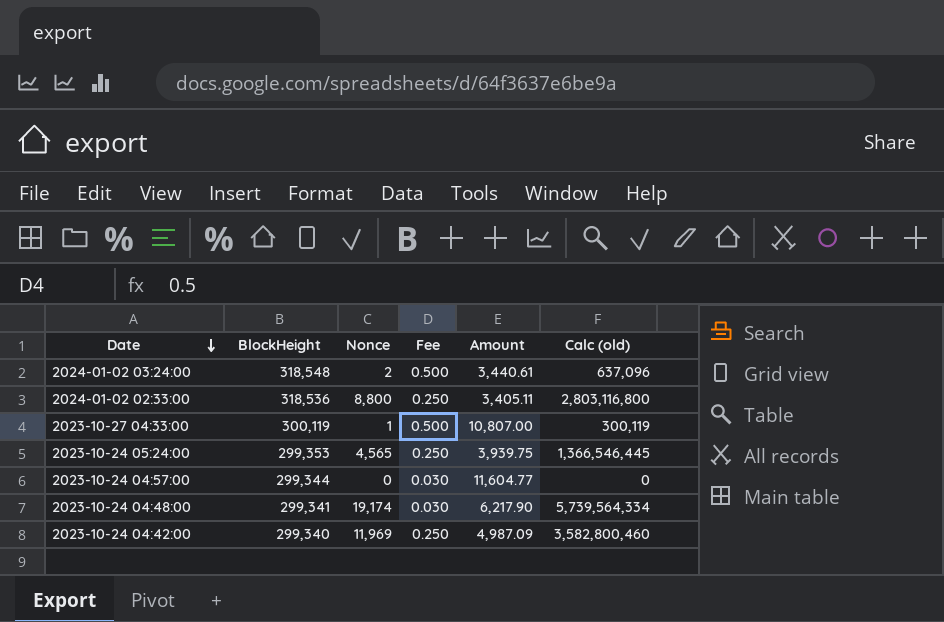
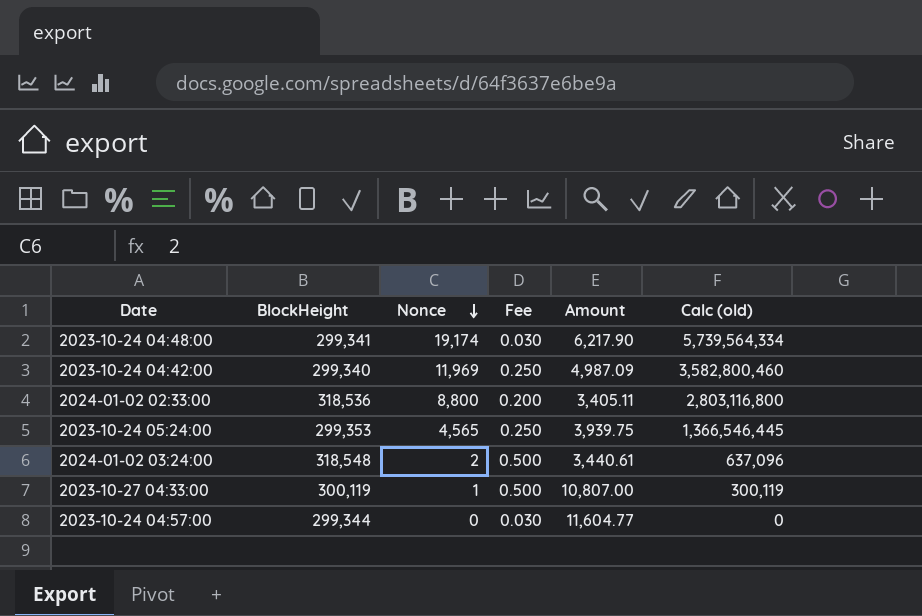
row order: Date descending -> Nonce descending
2024-01-02 02:33:00 | Fee: 0.250 -> 0.200

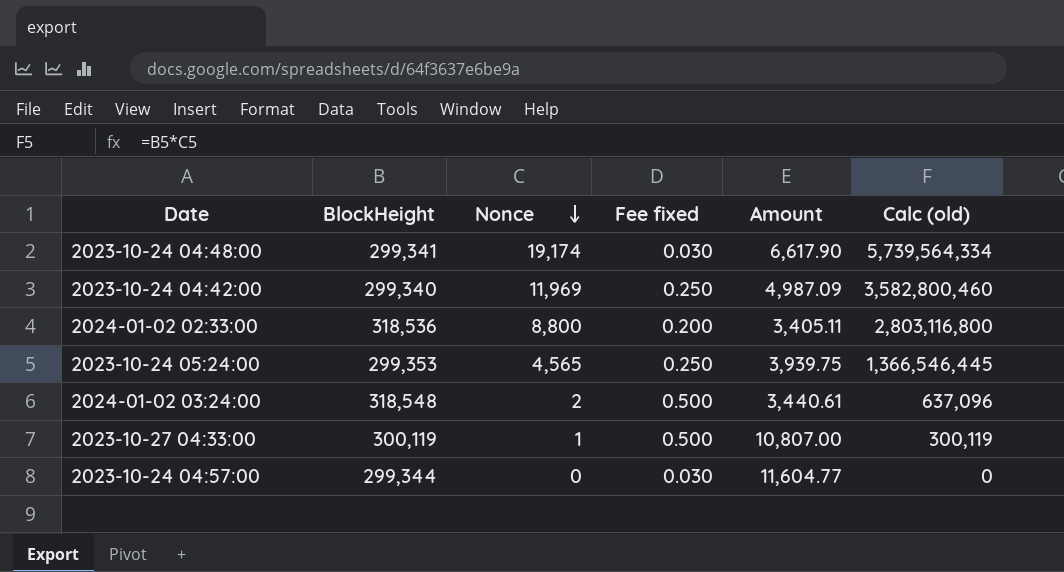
column name: Fee -> Fee fixed
2023-10-24 04:48:00 | Amount: 6,217.90 -> 6,617.90

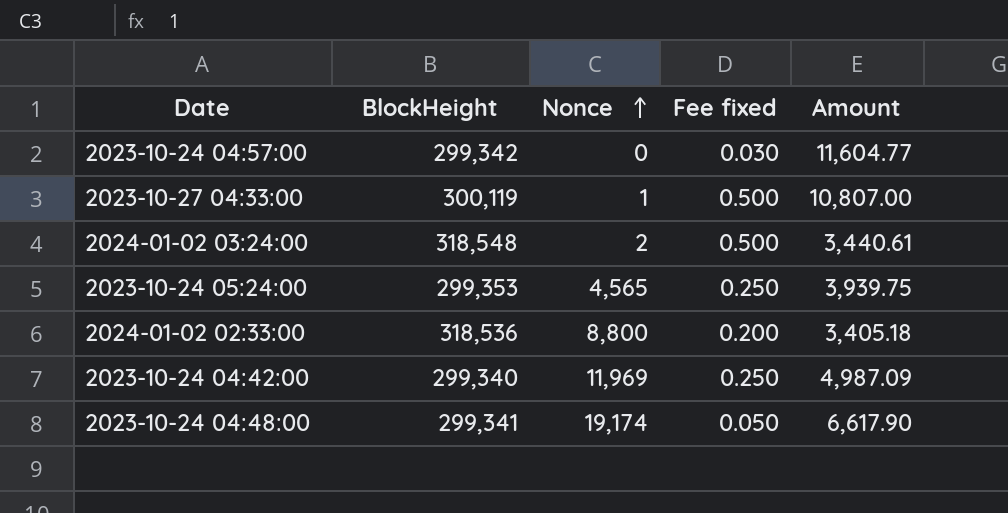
row order: Nonce descending -> Nonce ascending
column Calc (old) | formula: [BlockHeight] * [Nonce] -> none
2023-10-24 04:57:00 | BlockHeight: 299,344 -> 299,342
2024-01-02 02:33:00 | Amount: 3,405.11 -> 3,405.18
2023-10-24 04:48:00 | Fee fixed: 0.030 -> 0.050

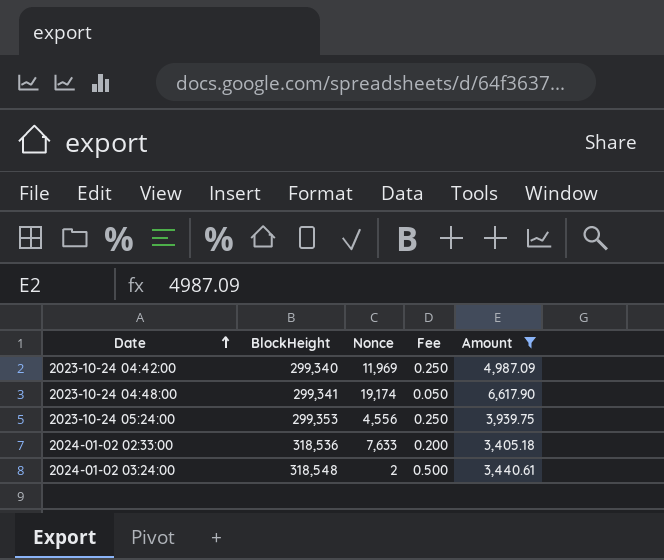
filter: none -> Amount <= 6,617.90
row order: Nonce ascending -> Date ascending
column name: Fee fixed -> Fee
2023-10-24 05:24:00 | Nonce: 4,565 -> 4,556
2024-01-02 02:33:00 | Nonce: 8,800 -> 7,633

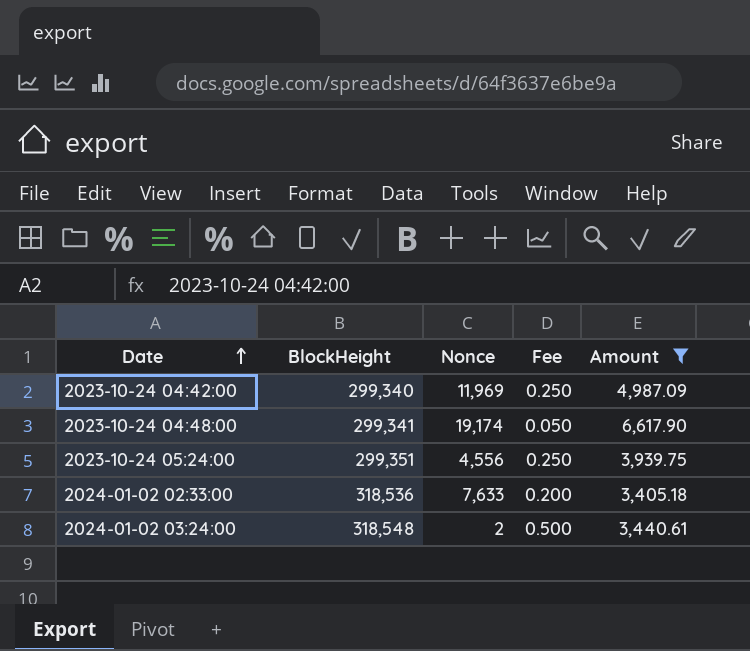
2023-10-24 05:24:00 | BlockHeight: 299,353 -> 299,351

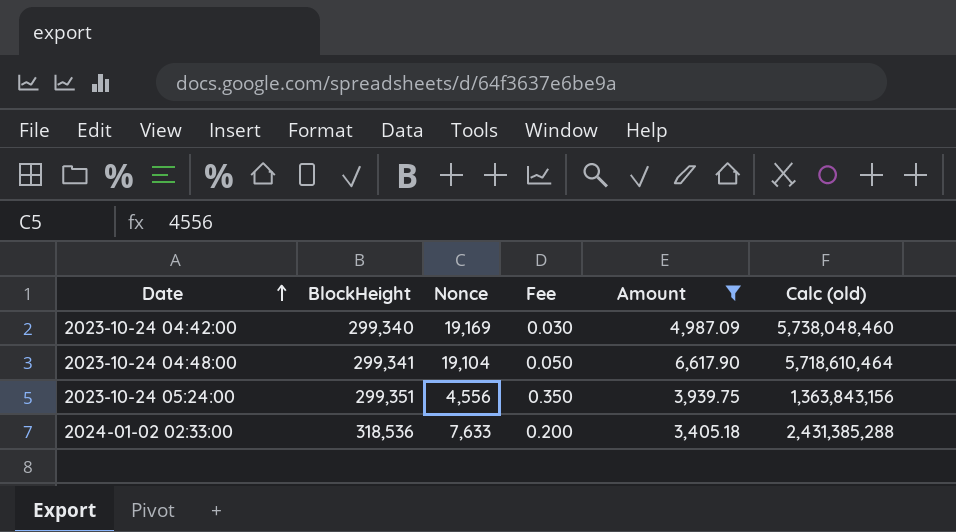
column Calc (old) | formula: none -> [BlockHeight] * [Nonce]
row 2024-01-02 03:24:00: 318,548 | 2 | 0.500 | 3,440.61 -> none
2023-10-24 04:42:00 | Nonce: 11,969 -> 19,169
2023-10-24 04:42:00 | Fee: 0.250 -> 0.030
2023-10-24 04:48:00 | Nonce: 19,174 -> 19,104
2023-10-24 05:24:00 | Fee: 0.250 -> 0.350

